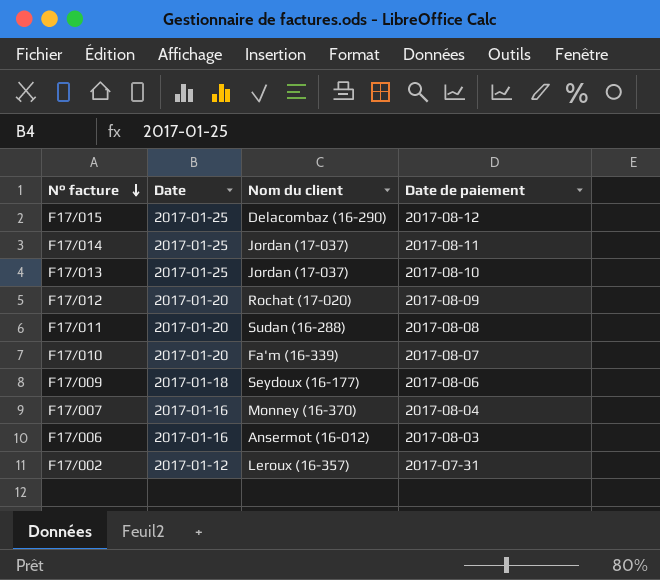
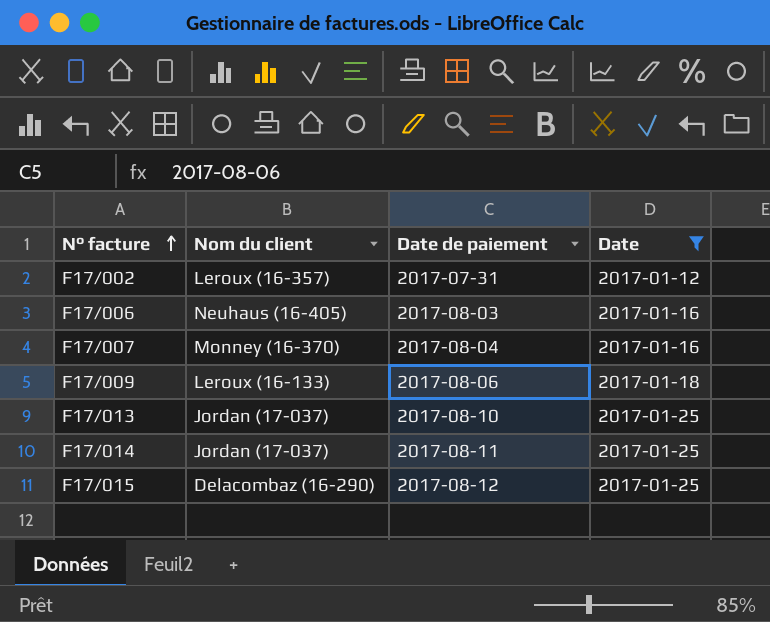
filter: none -> Date != 2017-01-20
row order: N° facture descending -> N° facture ascending
column Date | position: 2 -> 4
F17/006 | Nom du client: Ansermot (16-012) -> Neuhaus (16-405)
F17/009 | Nom du client: Seydoux (16-177) -> Leroux (16-133)

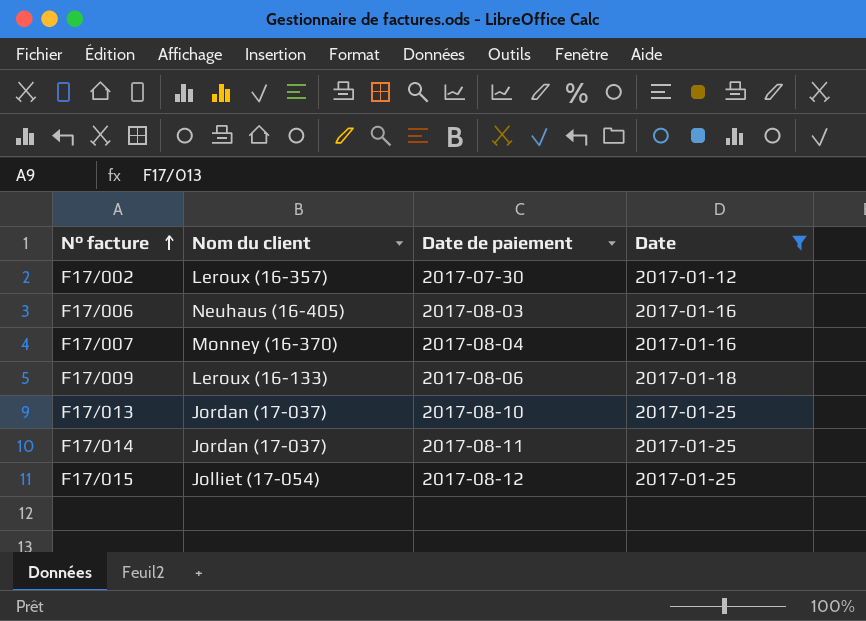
F17/002 | Date de paiement: 2017-07-31 -> 2017-07-30
F17/015 | Nom du client: Delacombaz (16-290) -> Jolliet (17-054)

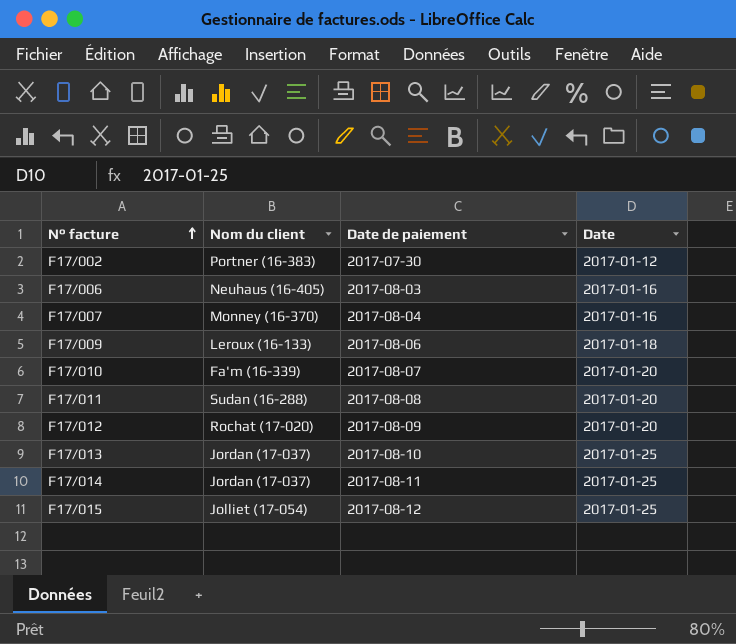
filter: Date != 2017-01-20 -> none
F17/002 | Nom du client: Leroux (16-357) -> Portner (16-383)

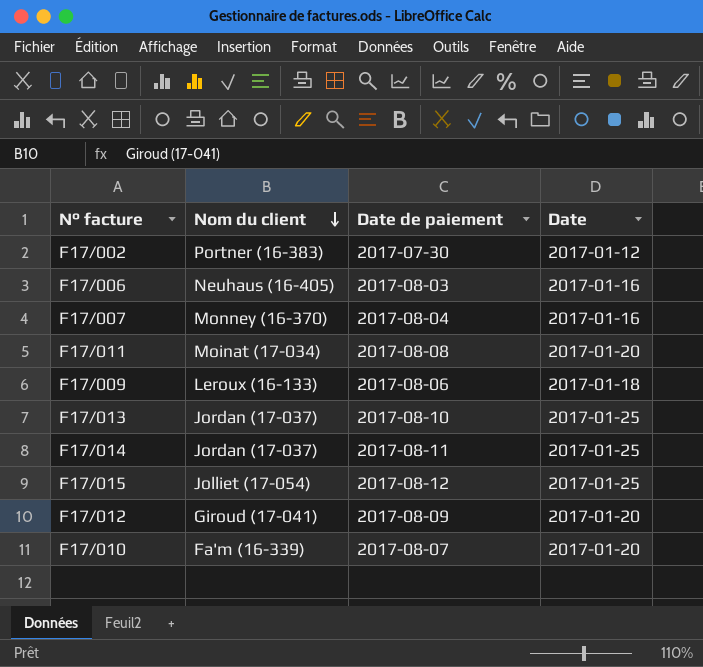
row order: N° facture ascending -> Nom du client descending
F17/011 | Nom du client: Sudan (16-288) -> Moinat (17-034)
F17/012 | Nom du client: Rochat (17-020) -> Giroud (17-041)

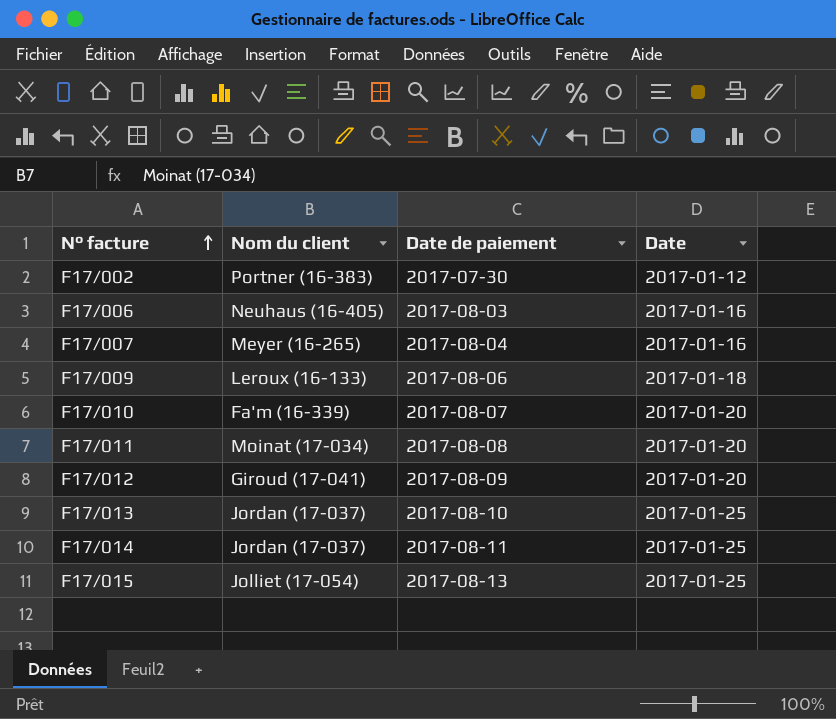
row order: Nom du client descending -> N° facture ascending
F17/007 | Nom du client: Monney (16-370) -> Meyer (16-265)
F17/015 | Date de paiement: 2017-08-12 -> 2017-08-13

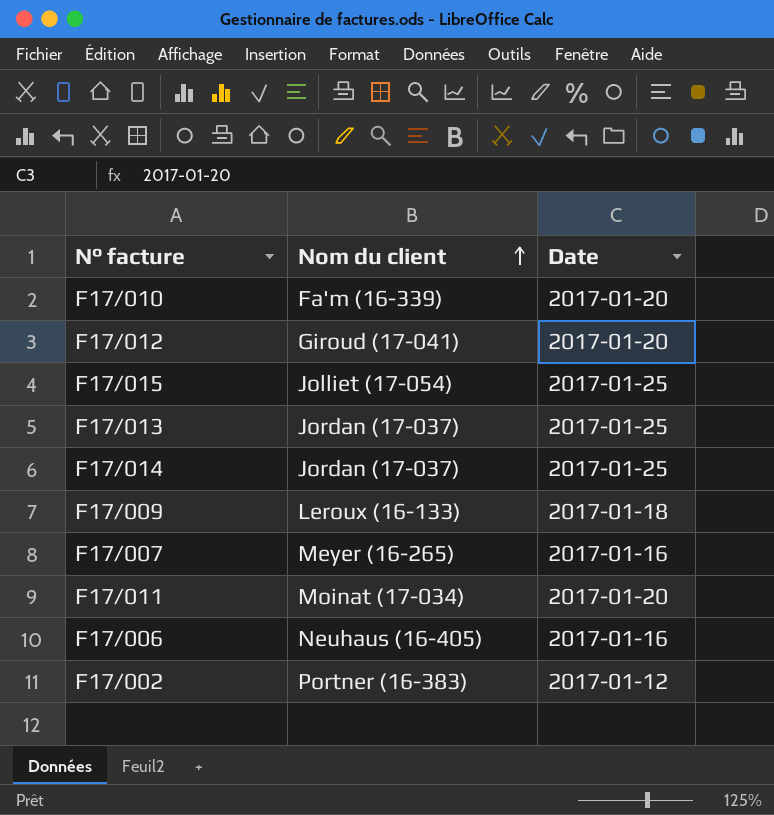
row order: N° facture ascending -> Nom du client ascending
column Date de paiement | position: 3 -> none

